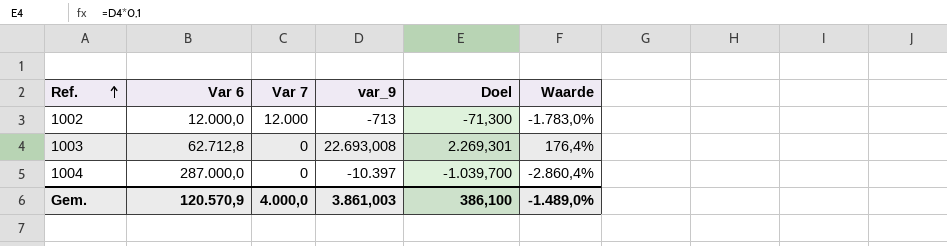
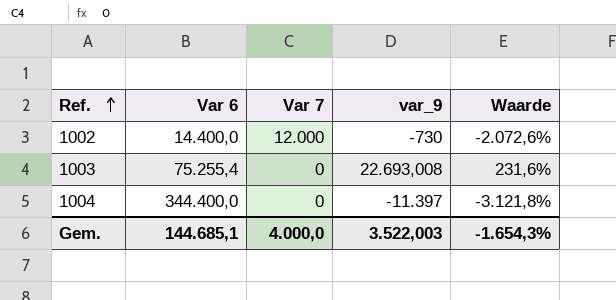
column Doel | formula: [var_9] * 0,1 -> none
1002 | Var 6: 12.000,0 -> 14.400,0
1002 | var_9: -713 -> -730
1002 | Waarde: -1.783,0% -> -2.072,6%
1003 | Var 6: 62.712,8 -> 75.255,4
1003 | Waarde: 176,4% -> 231,6%
1004 | Var 6: 287.000,0 -> 344.400,0
1004 | var_9: -10.397 -> -11.397
1004 | Waarde: -2.860,4% -> -3.121,8%
Gem. | Var 6: 120.570,9 -> 144.685,1
Gem. | var_9: 3.861,003 -> 3.522,003
Gem. | Waarde: -1.489,0% -> -1.654,3%

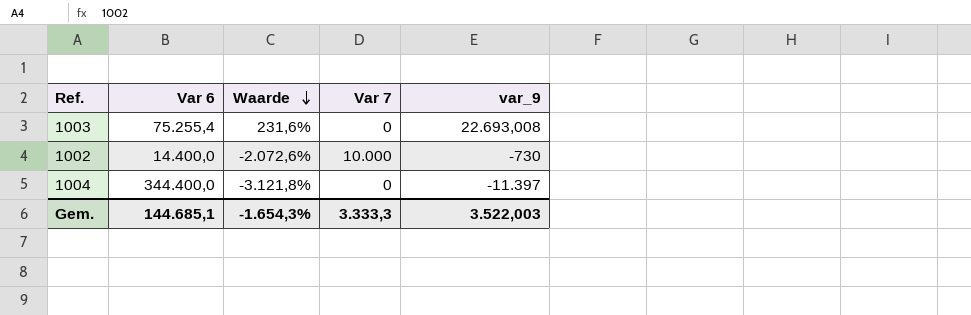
row order: Ref. ascending -> Waarde descending
column Waarde | position: 5 -> 3
1002 | Var 7: 12.000 -> 10.000
Gem. | Var 7: 4.000,0 -> 3.333,3

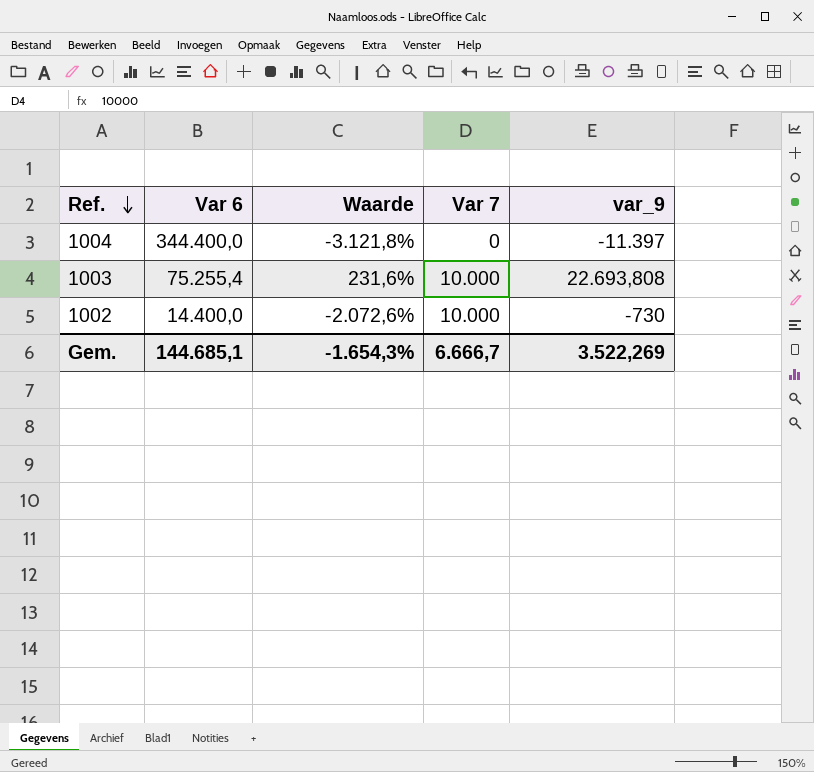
row order: Waarde descending -> Ref. descending
1003 | Var 7: 0 -> 10.000
1003 | var_9: 22.693,008 -> 22.693,808
Gem. | Var 7: 3.333,3 -> 6.666,7
Gem. | var_9: 3.522,003 -> 3.522,269

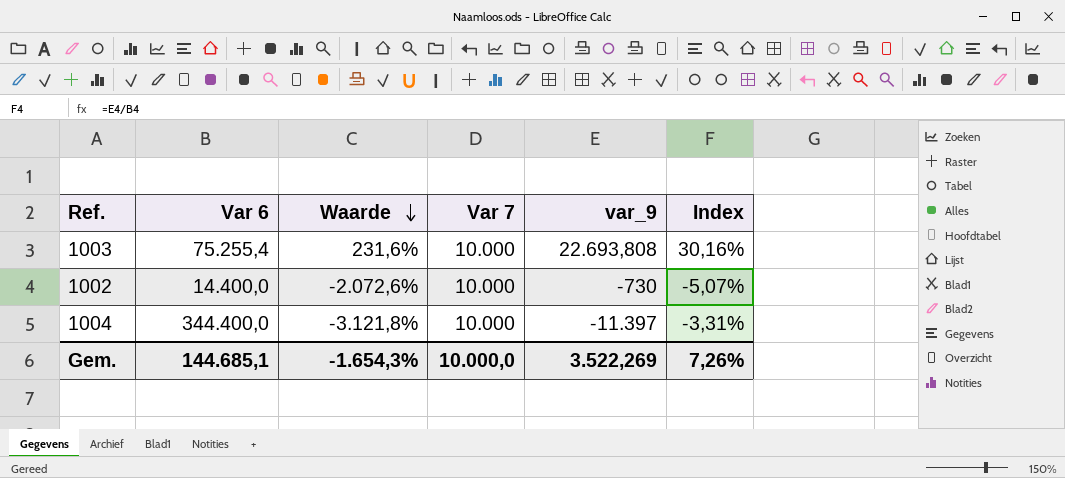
row order: Ref. descending -> Waarde descending
column Index | formula: none -> [var_9] / [Var 6]
1004 | Var 7: 0 -> 10.000
Gem. | Var 7: 6.666,7 -> 10.000,0

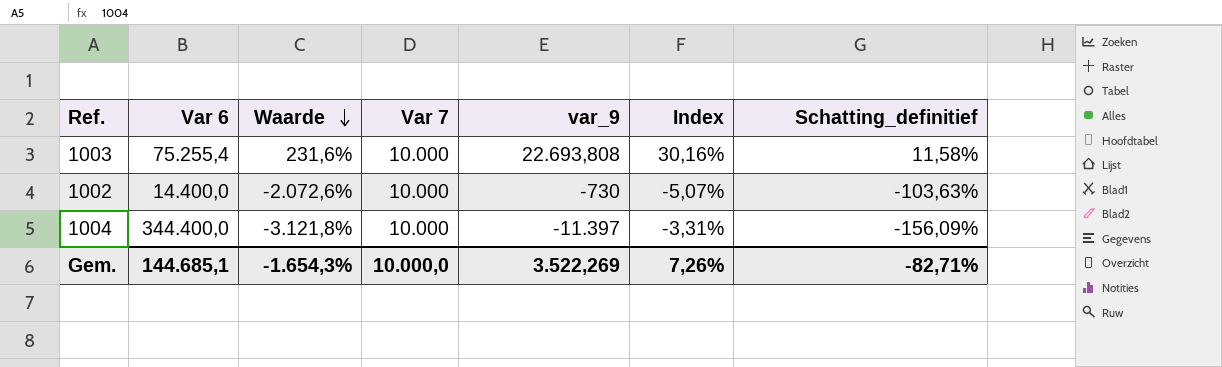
column Schatting_definitief | formula: none -> [Waarde] * 0,05

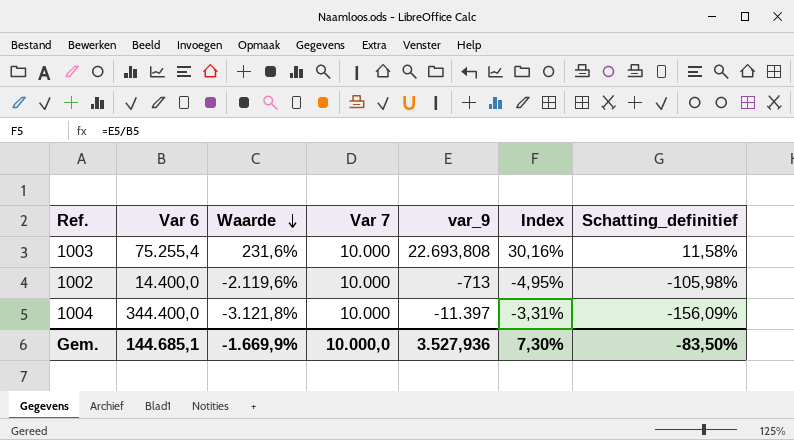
1002 | Waarde: -2.072,6% -> -2.119,6%
1002 | var_9: -730 -> -713
1002 | Index: -5,07% -> -4,95%
1002 | Schatting_definitief: -103,63% -> -105,98%
Gem. | Waarde: -1.654,3% -> -1.669,9%
Gem. | var_9: 3.522,269 -> 3.527,936
Gem. | Index: 7,26% -> 7,30%
Gem. | Schatting_definitief: -82,71% -> -83,50%

